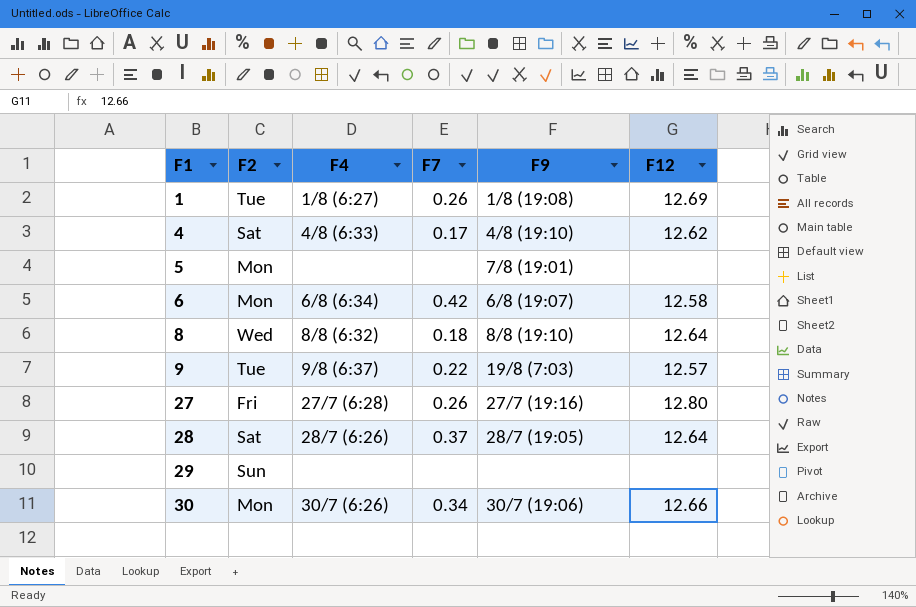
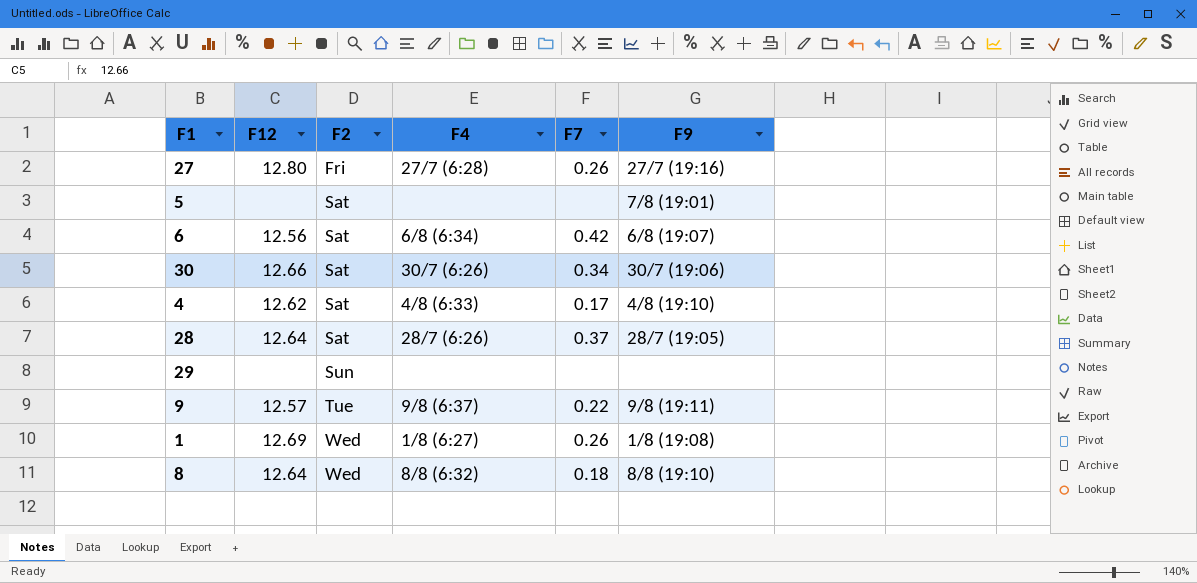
row order: F1 ascending -> F2 ascending
column F12 | position: 6 -> 2
5 | F2: Mon -> Sat
6 | F12: 12.58 -> 12.56
6 | F2: Mon -> Sat
30 | F2: Mon -> Sat
9 | F9: 19/8 (7:03) -> 9/8 (19:11)
1 | F2: Tue -> Wed

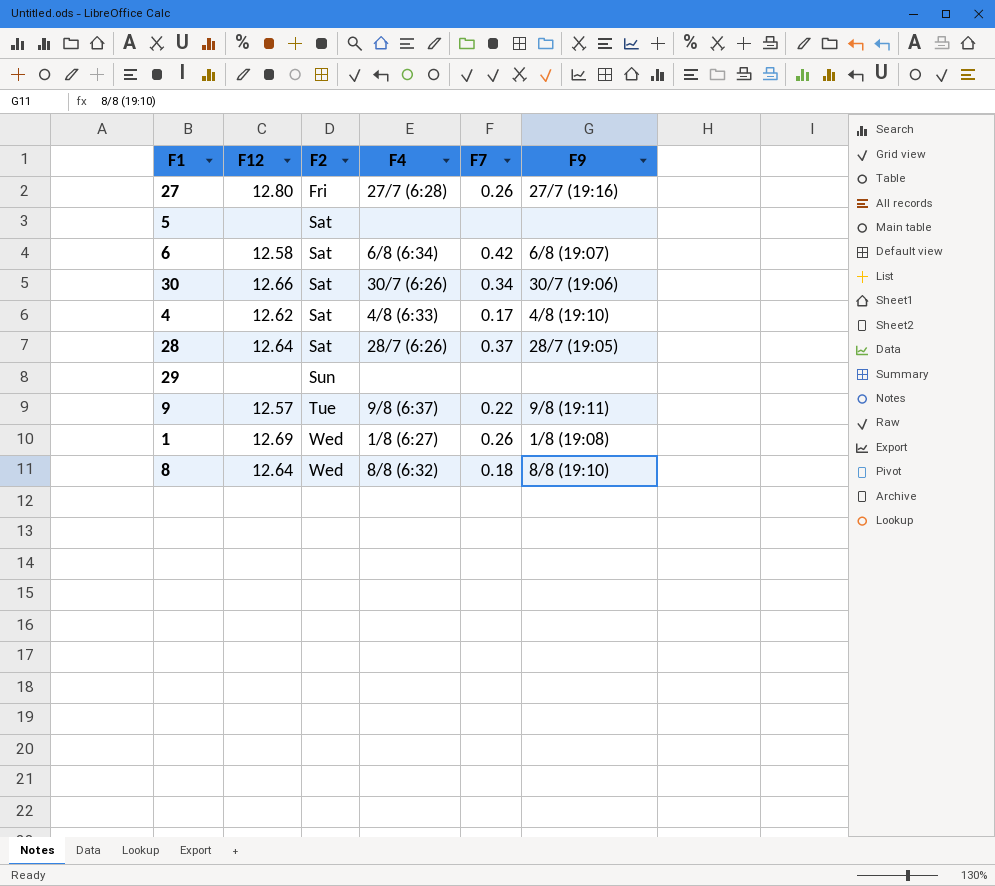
5 | F9: 7/8 (19:01) -> none
6 | F12: 12.56 -> 12.58

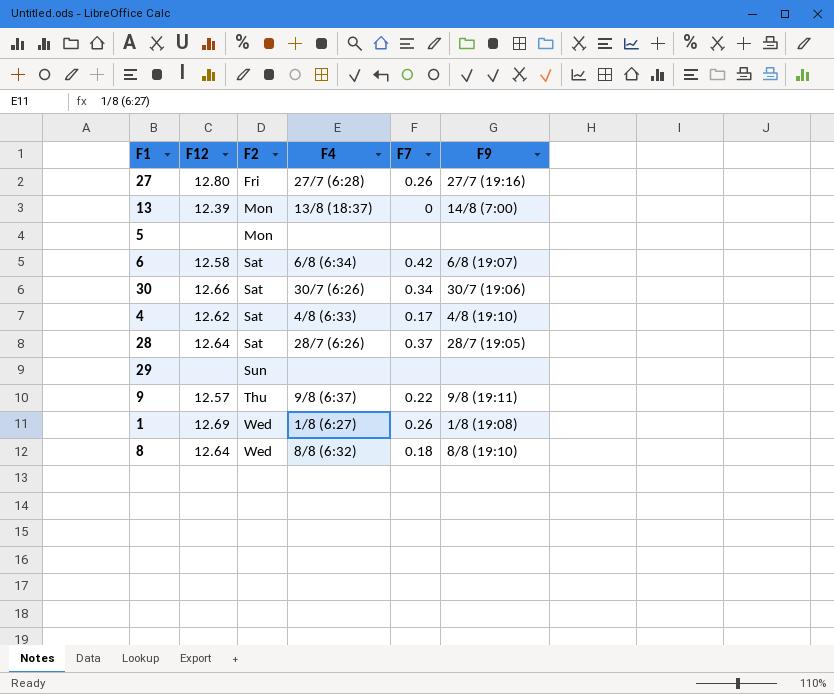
row 13: none -> 12.39 | Mon | 13/8 (18:37) | 0 | 14/8 (7:00)
5 | F2: Sat -> Mon
9 | F2: Tue -> Thu

